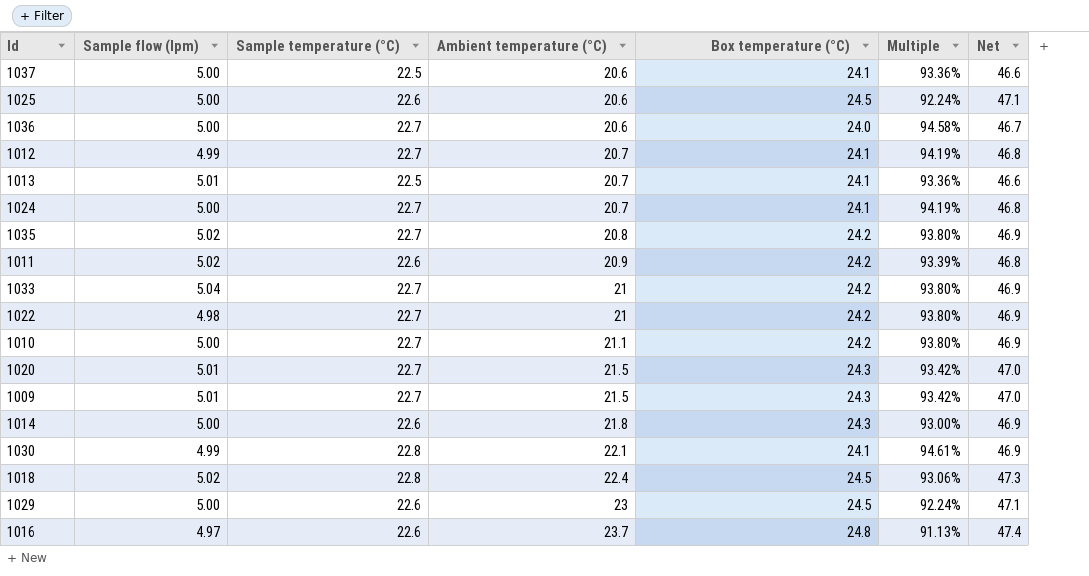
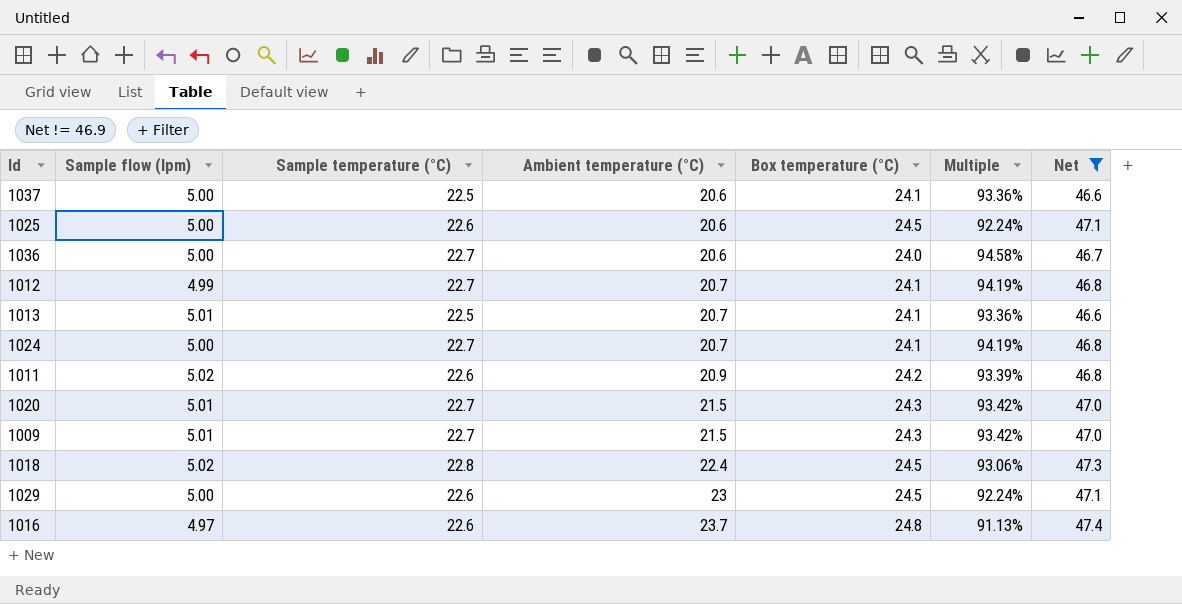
filter: none -> Net != 46.9

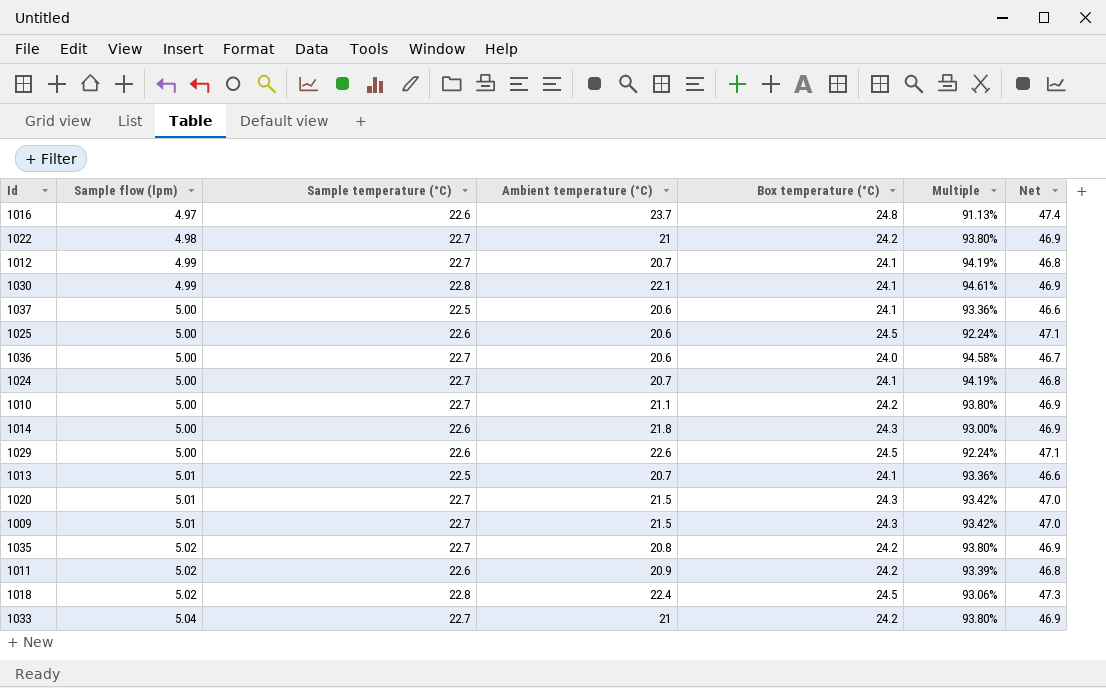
filter: Net != 46.9 -> none
row order: Ambient temperature (°C) ascending -> Sample flow (lpm) ascending
1029 | Ambient temperature (°C): 23 -> 22.6

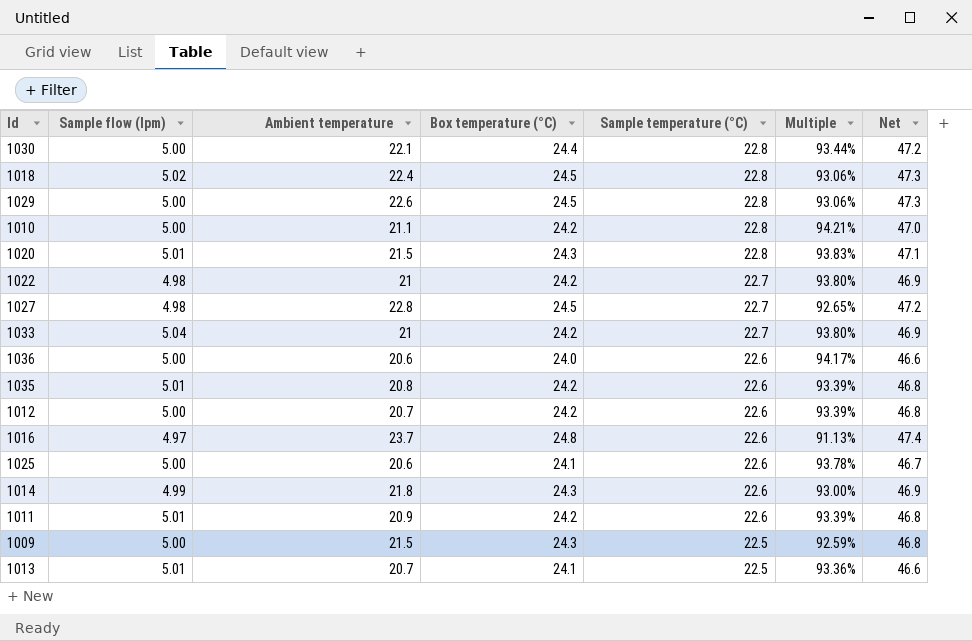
row order: Sample flow (lpm) ascending -> Sample temperature (°C) descending
column name: Ambient temperature (°C) -> Ambient temperature
column Sample temperature (°C) | position: 3 -> 5
row 1037: 5.00 | 22.5 | 20.6 | 24.1 | 93.36% | 46.6 -> none
row 1024: 5.00 | 22.7 | 20.7 | 24.1 | 94.19% | 46.8 -> none
1030 | Sample flow (lpm): 4.99 -> 5.00
1030 | Box temperature (°C): 24.1 -> 24.4
1030 | Multiple: 94.61% -> 93.44%
1030 | Net: 46.9 -> 47.2
1029 | Sample temperature (°C): 22.6 -> 22.8
1029 | Multiple: 92.24% -> 93.06%
1029 | Net: 47.1 -> 47.3
1010 | Sample temperature (°C): 22.7 -> 22.8
1010 | Multiple: 93.80% -> 94.21%
1010 | Net: 46.9 -> 47.0
1020 | Sample temperature (°C): 22.7 -> 22.8
1020 | Multiple: 93.42% -> 93.83%
1020 | Net: 47.0 -> 47.1
row 1027: none -> 4.98 | 22.8 | 24.5 | 22.7 | 92.65% | 47.2
1036 | Sample temperature (°C): 22.7 -> 22.6
1036 | Multiple: 94.58% -> 94.17%
1036 | Net: 46.7 -> 46.6
1035 | Sample flow (lpm): 5.02 -> 5.01
1035 | Sample temperature (°C): 22.7 -> 22.6
1035 | Multiple: 93.80% -> 93.39%
1035 | Net: 46.9 -> 46.8
1012 | Sample flow (lpm): 4.99 -> 5.00
1012 | Box temperature (°C): 24.1 -> 24.2
1012 | Sample temperature (°C): 22.7 -> 22.6
1012 | Multiple: 94.19% -> 93.39%
1025 | Box temperature (°C): 24.5 -> 24.1
1025 | Multiple: 92.24% -> 93.78%
1025 | Net: 47.1 -> 46.7
1014 | Sample flow (lpm): 5.00 -> 4.99
1011 | Sample flow (lpm): 5.02 -> 5.01
1009 | Sample flow (lpm): 5.01 -> 5.00
1009 | Sample temperature (°C): 22.7 -> 22.5
1009 | Multiple: 93.42% -> 92.59%
1009 | Net: 47.0 -> 46.8

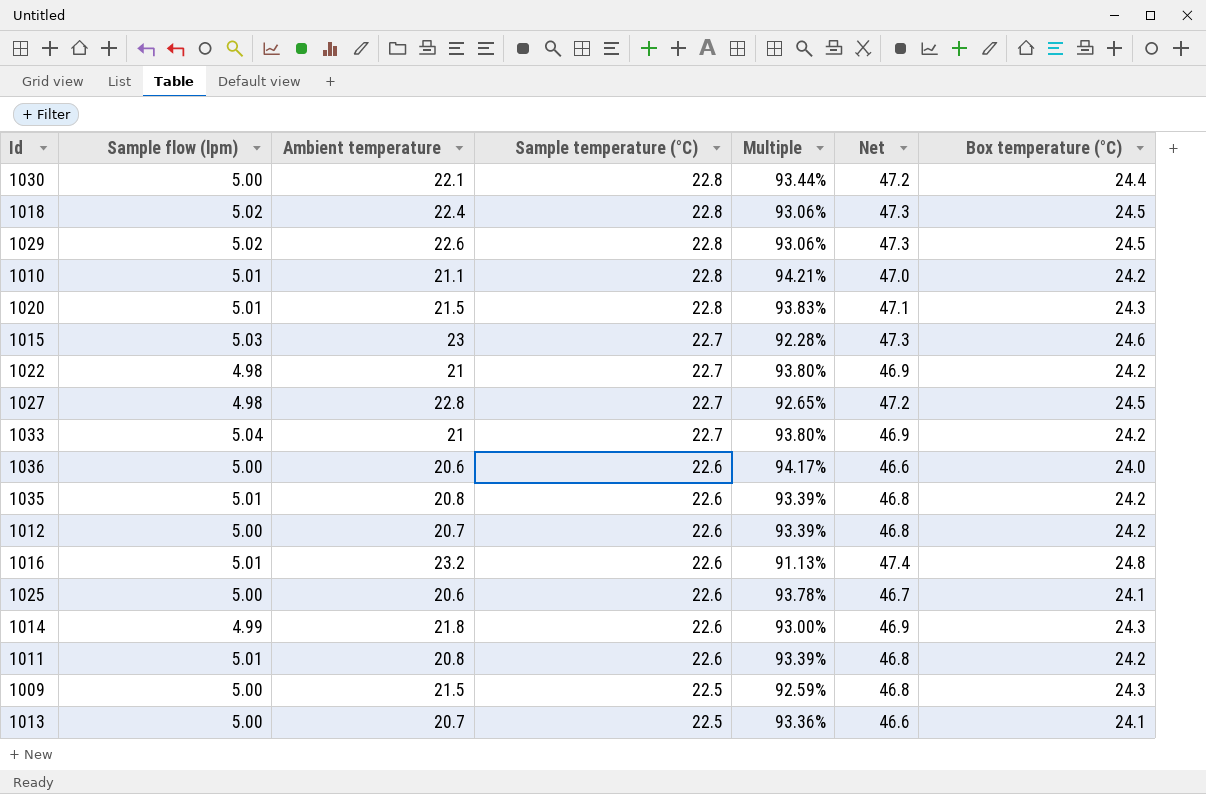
column Box temperature (°C) | position: 4 -> 7
1029 | Sample flow (lpm): 5.00 -> 5.02
1010 | Sample flow (lpm): 5.00 -> 5.01
row 1015: none -> 5.03 | 23 | 22.7 | 92.28% | 47.3 | 24.6
1016 | Sample flow (lpm): 4.97 -> 5.01
1016 | Ambient temperature: 23.7 -> 23.2
1011 | Ambient temperature: 20.9 -> 20.8
1013 | Sample flow (lpm): 5.01 -> 5.00

